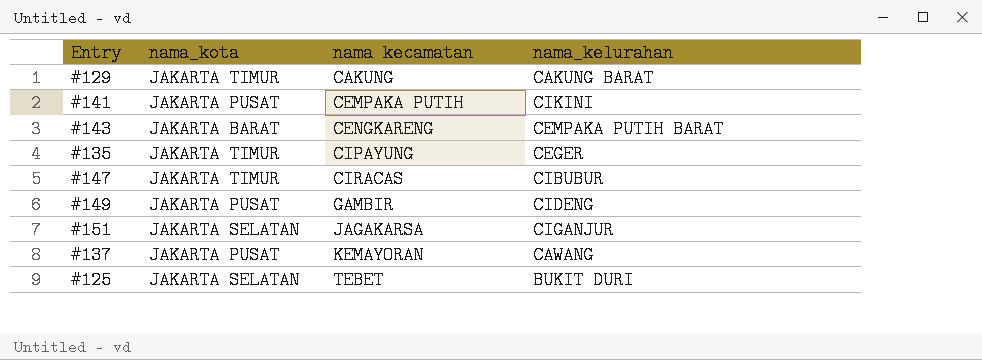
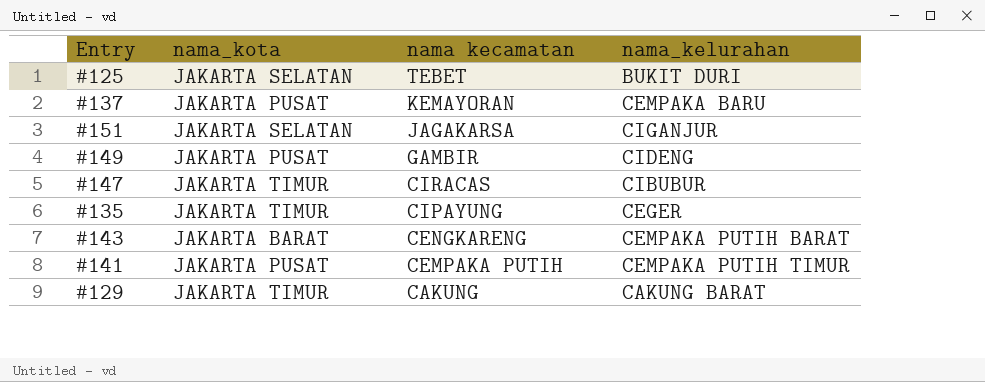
row order: nama kecamatan ascending -> nama kecamatan descending
#137 | nama_kelurahan: CAWANG -> CEMPAKA BARU
#141 | nama_kelurahan: CIKINI -> CEMPAKA PUTIH TIMUR

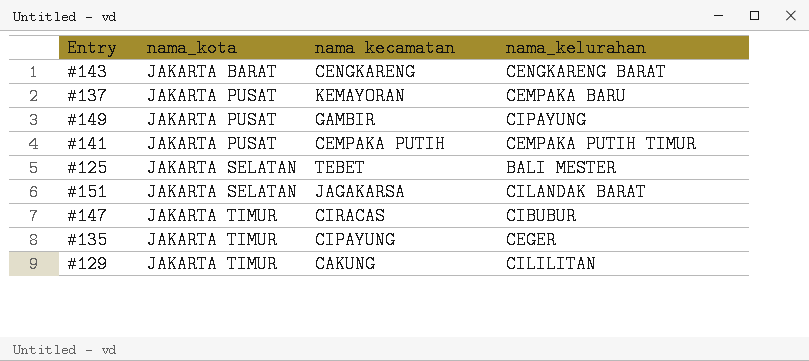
row order: nama kecamatan descending -> nama_kota ascending
#143 | nama_kelurahan: CEMPAKA PUTIH BARAT -> CENGKARENG BARAT
#149 | nama_kelurahan: CIDENG -> CIPAYUNG
#125 | nama_kelurahan: BUKIT DURI -> BALI MESTER
#151 | nama_kelurahan: CIGANJUR -> CILANDAK BARAT
#129 | nama_kelurahan: CAKUNG BARAT -> CILILITAN

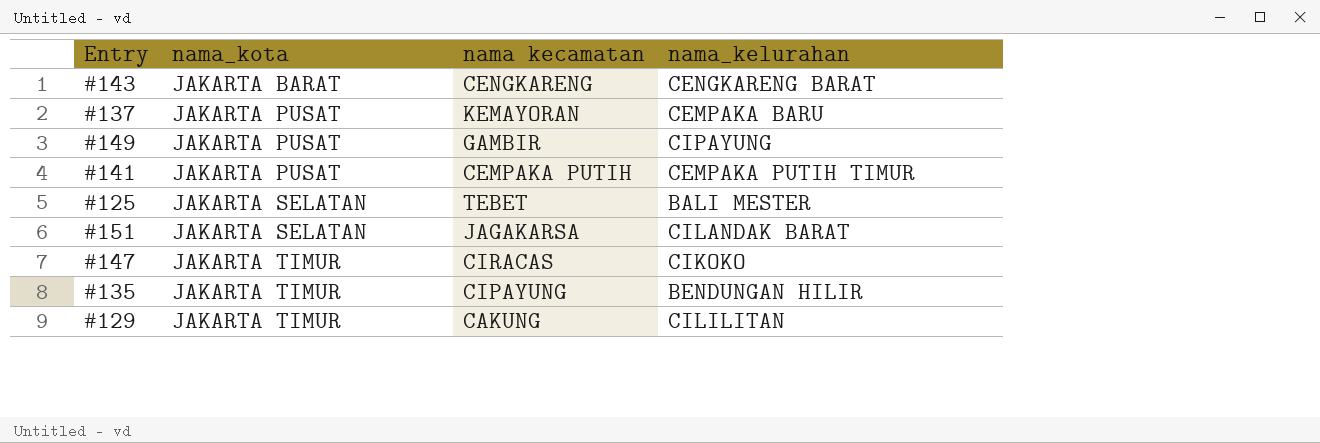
#147 | nama_kelurahan: CIBUBUR -> CIKOKO
#135 | nama_kelurahan: CEGER -> BENDUNGAN HILIR

